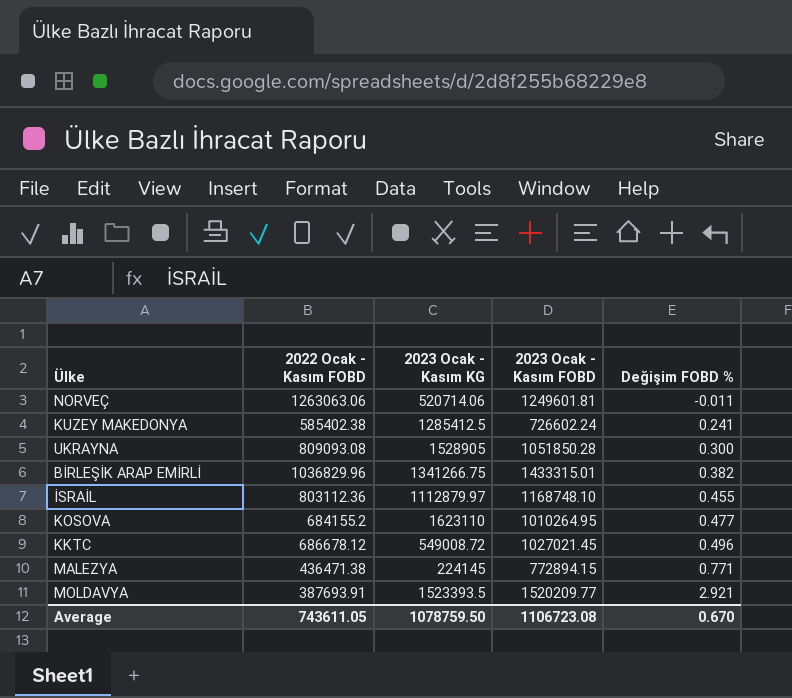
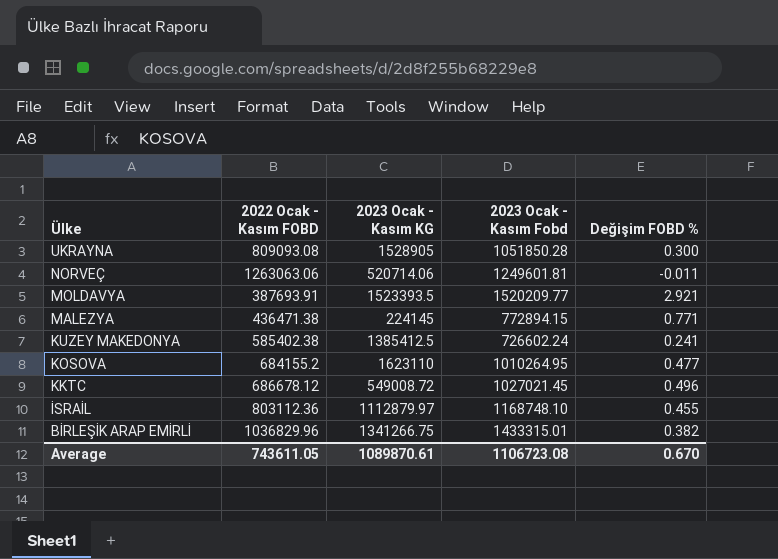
row order: Değişim FOBD % ascending -> Ülke descending
column name: 2023 Ocak - Kasım FOBD -> 2023 Ocak - Kasım Fobd
KUZEY MAKEDONYA | 2023 Ocak - Kasım KG: 1285412.5 -> 1385412.5
Average | 2023 Ocak - Kasım KG: 1078759.50 -> 1089870.61

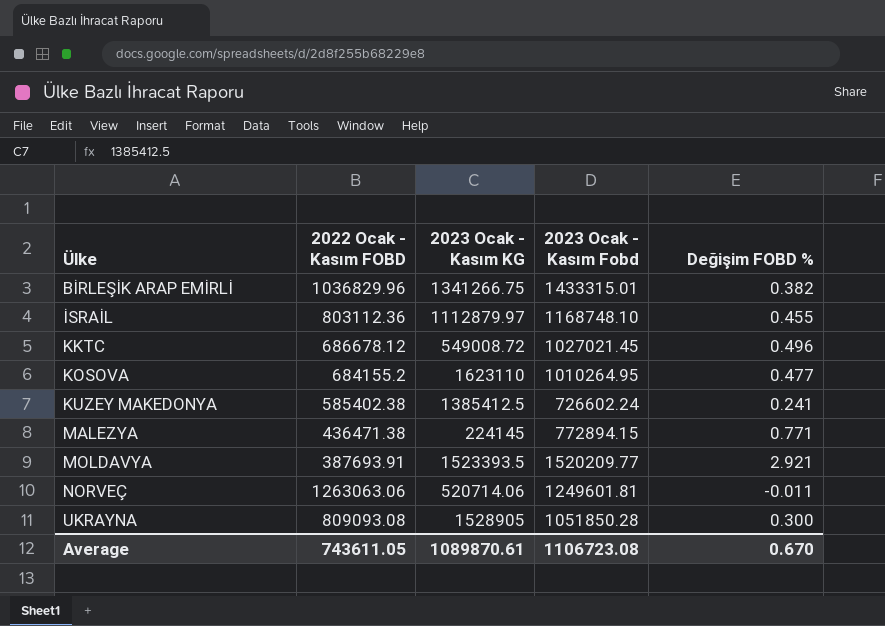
row order: Ülke descending -> Ülke ascending

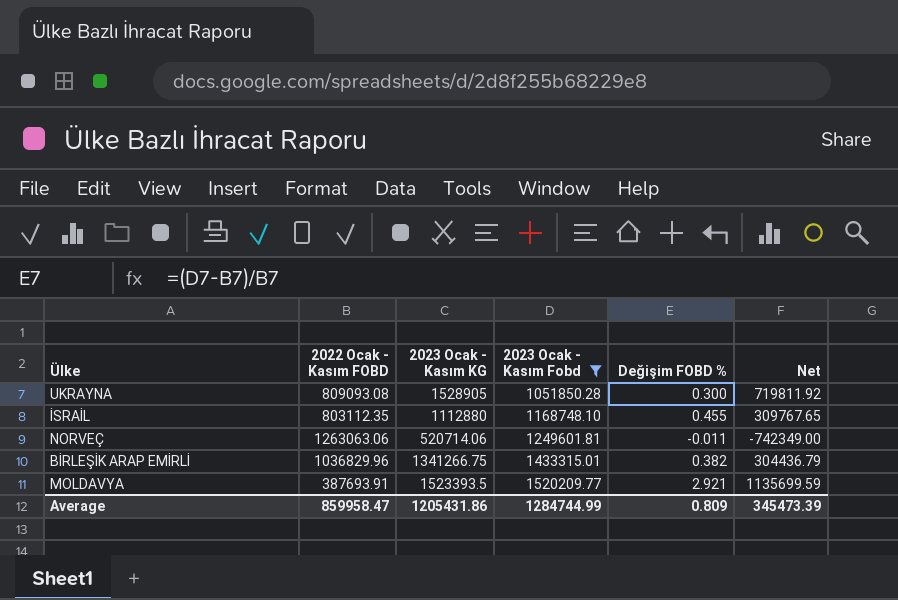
filter: none -> 2023 Ocak - Kasım Fobd >= 1051850.28
row order: Ülke ascending -> 2023 Ocak - Kasım Fobd ascending
column Net | formula: none -> [2023 Ocak - Kasım KG] - [2022 Ocak - Kasım FOBD]
İSRAİL | 2022 Ocak - Kasım FOBD: 803112.36 -> 803112.35
İSRAİL | 2023 Ocak - Kasım KG: 1112879.97 -> 1112880
Average | 2022 Ocak - Kasım FOBD: 743611.05 -> 859958.47
Average | 2023 Ocak - Kasım KG: 1089870.61 -> 1205431.86
Average | 2023 Ocak - Kasım Fobd: 1106723.08 -> 1284744.99
Average | Değişim FOBD %: 0.670 -> 0.809

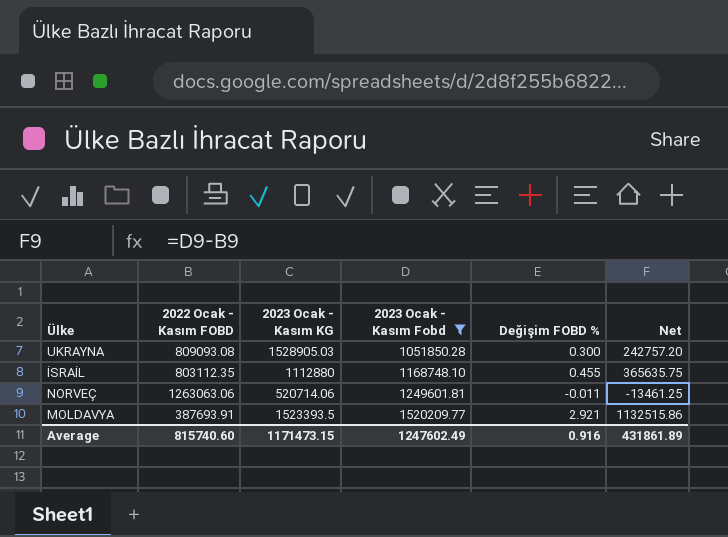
column Net | formula: [2023 Ocak - Kasım KG] - [2022 Ocak - Kasım FOBD] -> [2023 Ocak - Kasım Fobd] - [2022 Ocak - Kasım FOBD]
row BİRLEŞİK ARAP EMİRLİ: 1036829.96 | 1341266.75 | 1433315.01 | 0.382 | 304436.79 -> none
UKRAYNA | 2023 Ocak - Kasım KG: 1528905 -> 1528905.03
Average | 2022 Ocak - Kasım FOBD: 859958.47 -> 815740.60
Average | 2023 Ocak - Kasım KG: 1205431.86 -> 1171473.15
Average | 2023 Ocak - Kasım Fobd: 1284744.99 -> 1247602.49
Average | Değişim FOBD %: 0.809 -> 0.916
Average | Net: 345473.39 -> 431861.89

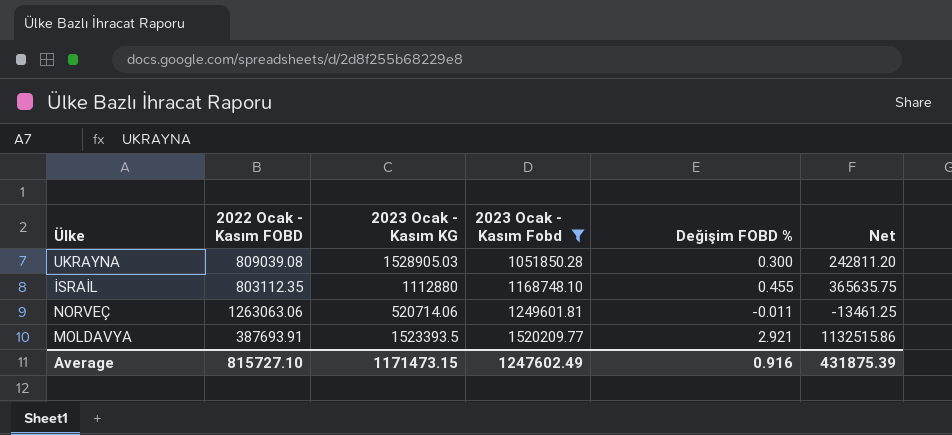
UKRAYNA | 2022 Ocak - Kasım FOBD: 809093.08 -> 809039.08
UKRAYNA | Net: 242757.20 -> 242811.20
Average | 2022 Ocak - Kasım FOBD: 815740.60 -> 815727.10
Average | Net: 431861.89 -> 431875.39

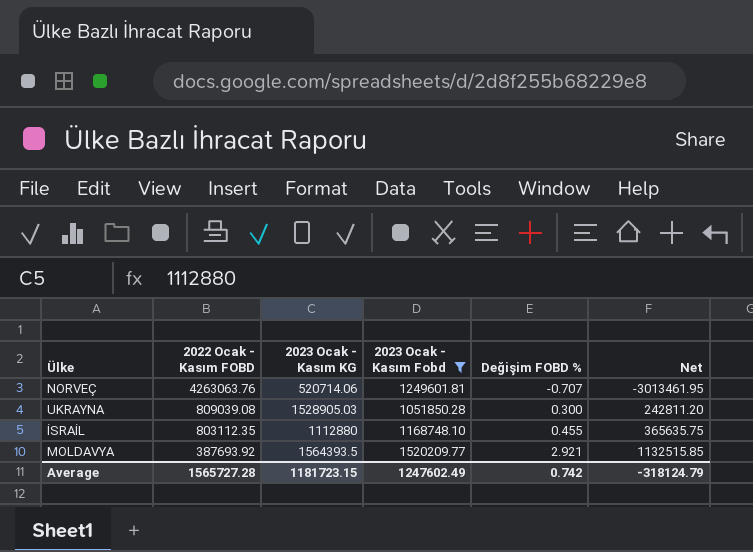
row order: 2023 Ocak - Kasım Fobd ascending -> 2022 Ocak - Kasım FOBD descending
NORVEÇ | 2022 Ocak - Kasım FOBD: 1263063.06 -> 4263063.76
NORVEÇ | Değişim FOBD %: -0.011 -> -0.707
NORVEÇ | Net: -13461.25 -> -3013461.95
MOLDAVYA | 2022 Ocak - Kasım FOBD: 387693.91 -> 387693.92
MOLDAVYA | 2023 Ocak - Kasım KG: 1523393.5 -> 1564393.5
MOLDAVYA | Net: 1132515.86 -> 1132515.85
Average | 2022 Ocak - Kasım FOBD: 815727.10 -> 1565727.28
Average | 2023 Ocak - Kasım KG: 1171473.15 -> 1181723.15
Average | Değişim FOBD %: 0.916 -> 0.742
Average | Net: 431875.39 -> -318124.79

